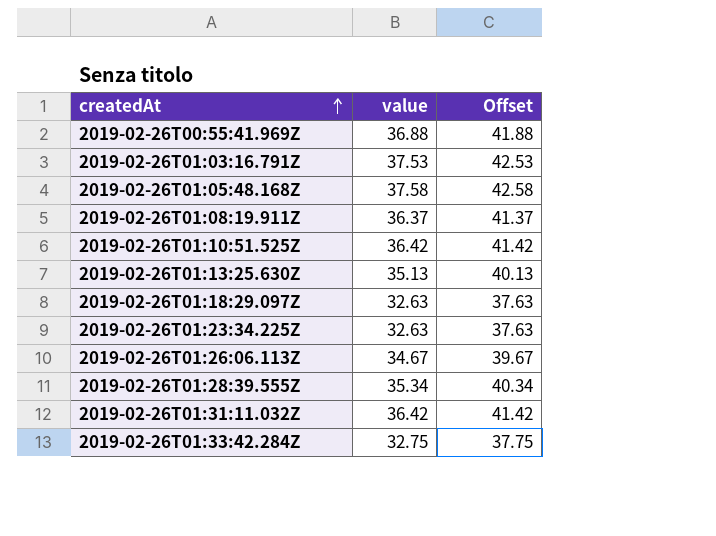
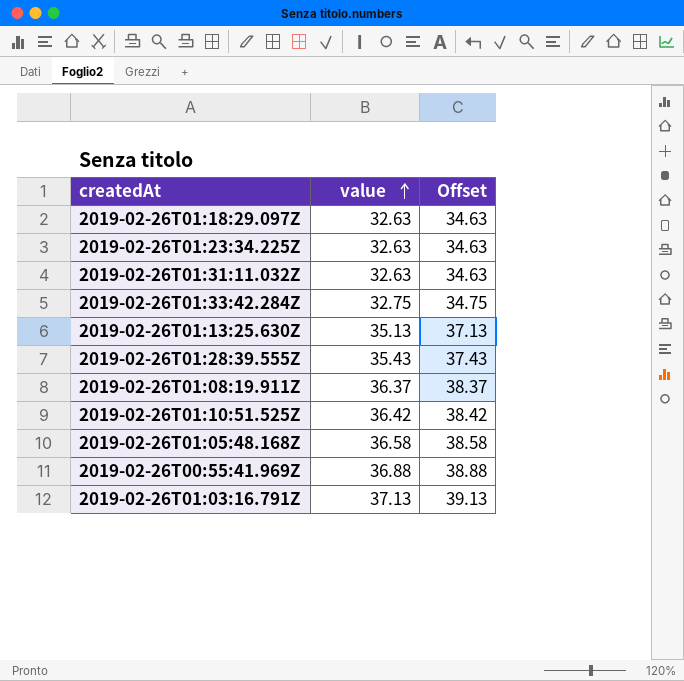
row order: createdAt ascending -> value ascending
column Offset | formula: [value] + 5 -> [value] + 2
row 2019-02-26T01:26:06.113Z: 34.67 | 39.67 -> none
2019-02-26T01:31:11.032Z | value: 36.42 -> 32.63
2019-02-26T01:28:39.555Z | value: 35.34 -> 35.43
2019-02-26T01:05:48.168Z | value: 37.58 -> 36.58
2019-02-26T01:03:16.791Z | value: 37.53 -> 37.13

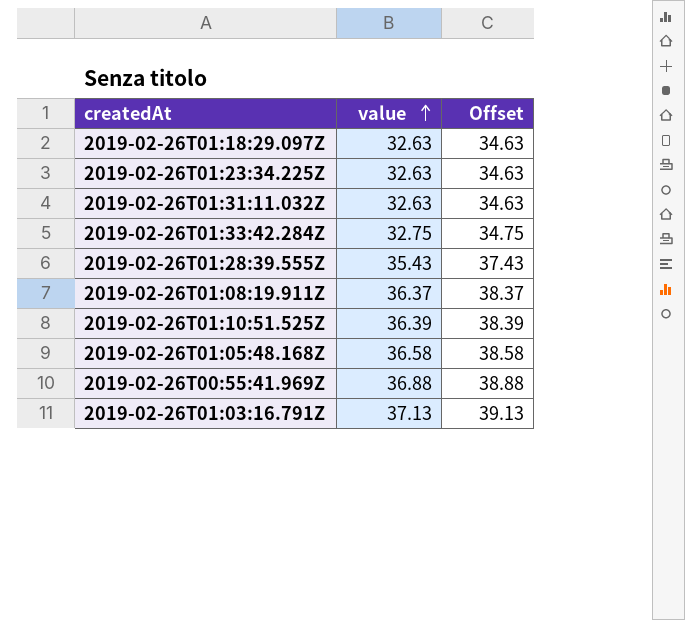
row 2019-02-26T01:13:25.630Z: 35.13 | 37.13 -> none
2019-02-26T01:10:51.525Z | value: 36.42 -> 36.39
2019-02-26T01:10:51.525Z | Offset: 38.42 -> 38.39

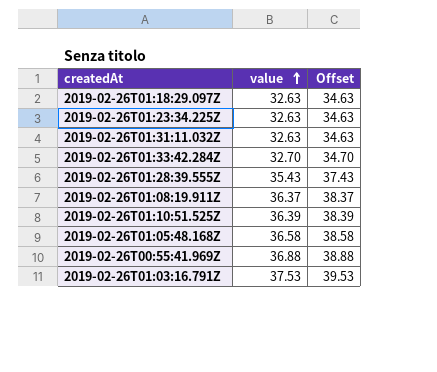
2019-02-26T01:33:42.284Z | value: 32.75 -> 32.70
2019-02-26T01:33:42.284Z | Offset: 34.75 -> 34.70
2019-02-26T01:03:16.791Z | value: 37.13 -> 37.53
2019-02-26T01:03:16.791Z | Offset: 39.13 -> 39.53

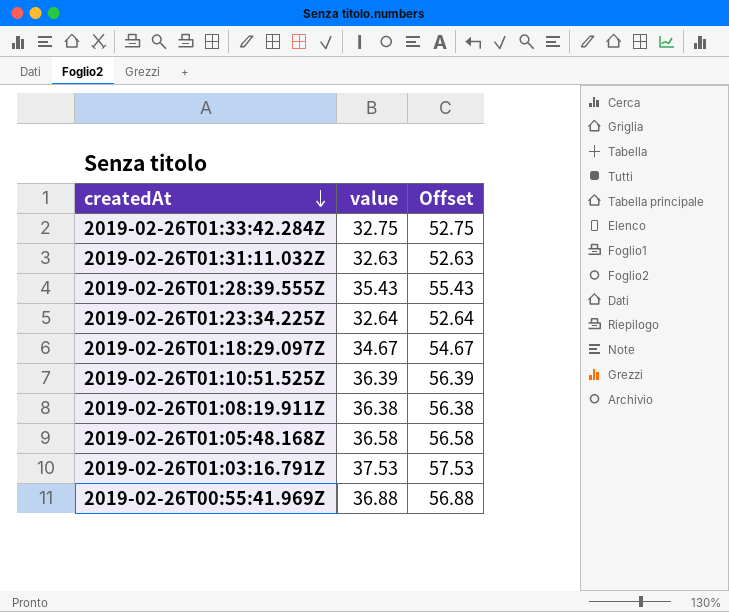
row order: value ascending -> createdAt descending
column Offset | formula: [value] + 2 -> [value] + 20
2019-02-26T01:33:42.284Z | value: 32.70 -> 32.75
2019-02-26T01:23:34.225Z | value: 32.63 -> 32.64
2019-02-26T01:18:29.097Z | value: 32.63 -> 34.67
2019-02-26T01:08:19.911Z | value: 36.37 -> 36.38

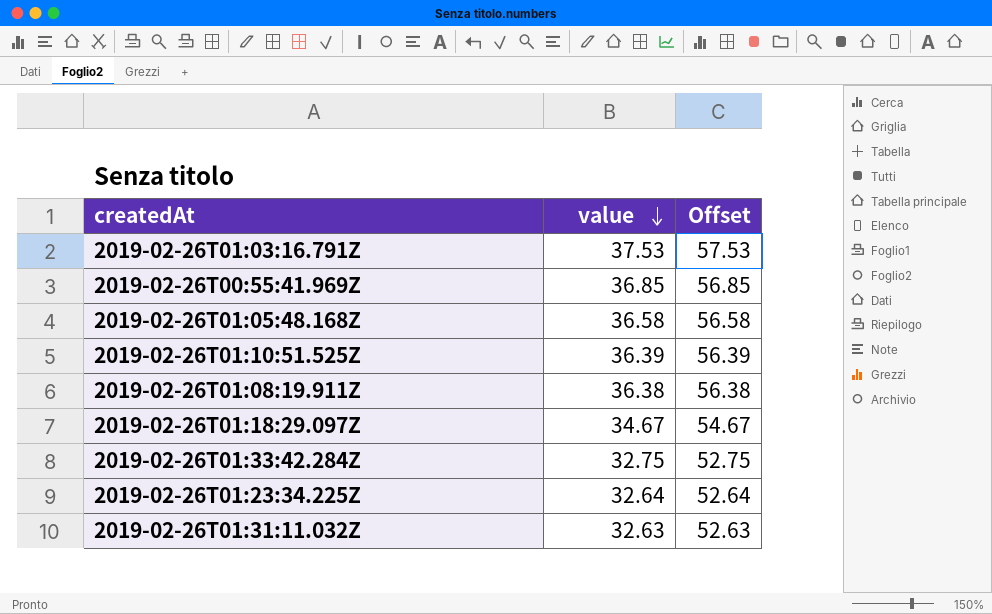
row order: createdAt descending -> value descending
row 2019-02-26T01:28:39.555Z: 35.43 | 55.43 -> none
2019-02-26T00:55:41.969Z | value: 36.88 -> 36.85
2019-02-26T00:55:41.969Z | Offset: 56.88 -> 56.85

